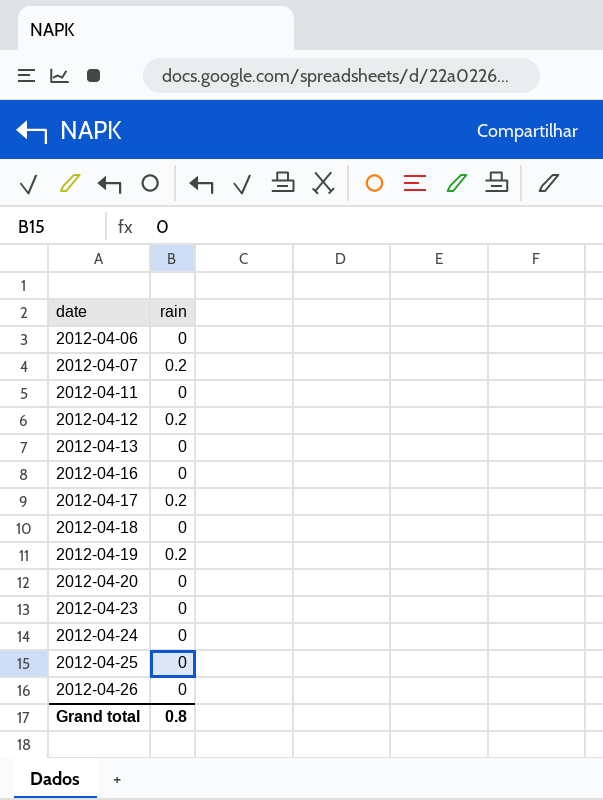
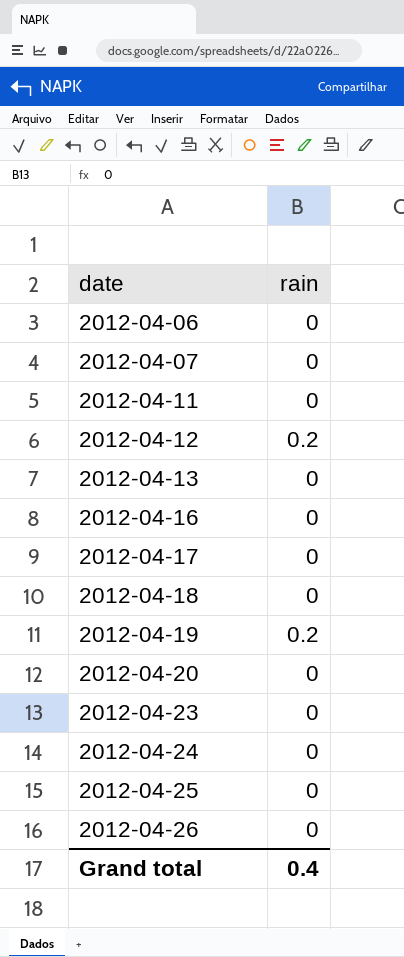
2012-04-07 | rain: 0.2 -> 0
2012-04-17 | rain: 0.2 -> 0
Grand total | rain: 0.8 -> 0.4

